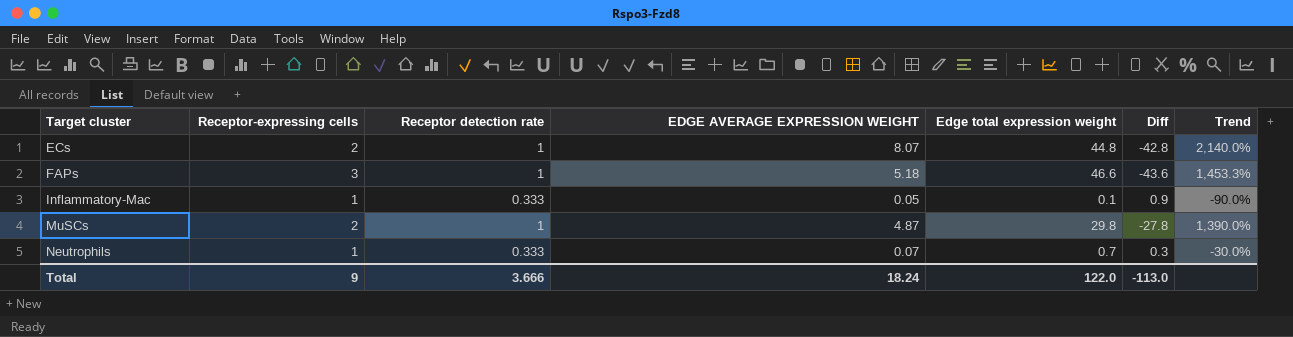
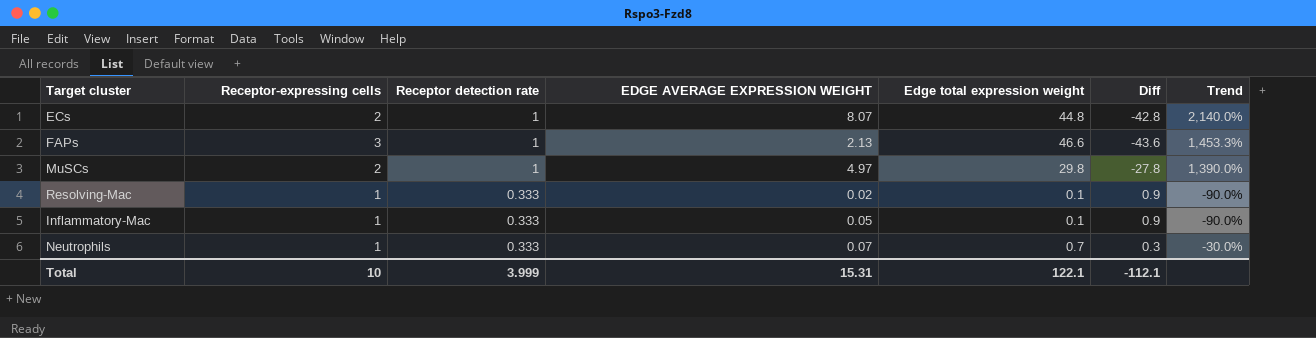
row order: Target cluster ascending -> Receptor detection rate descending
FAPs | EDGE AVERAGE EXPRESSION WEIGHT: 5.18 -> 2.13
MuSCs | EDGE AVERAGE EXPRESSION WEIGHT: 4.87 -> 4.97
row Resolving-Mac: none -> 1 | 0.333 | 0.02 | 0.1 | 0.9 | -90.0%
Total | Receptor-expressing cells: 9 -> 10
Total | Receptor detection rate: 3.666 -> 3.999
Total | EDGE AVERAGE EXPRESSION WEIGHT: 18.24 -> 15.31
Total | Edge total expression weight: 122.0 -> 122.1
Total | Diff: -113.0 -> -112.1

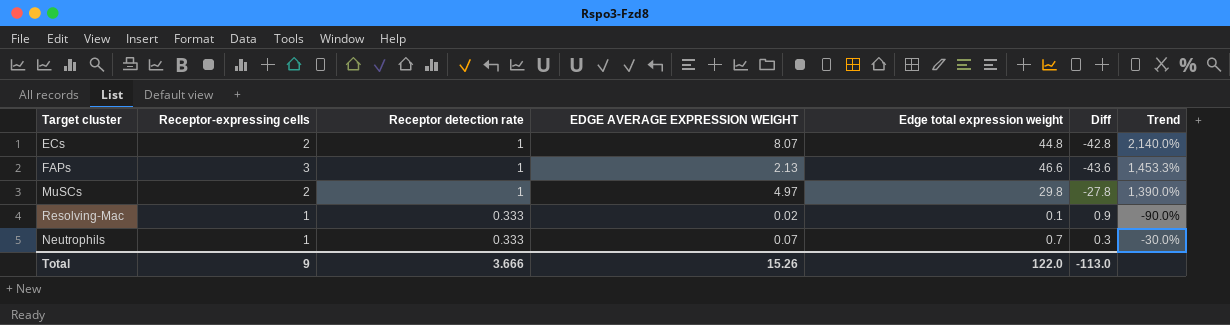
row Inflammatory-Mac: 1 | 0.333 | 0.05 | 0.1 | 0.9 | -90.0% -> none
Total | Receptor-expressing cells: 10 -> 9
Total | Receptor detection rate: 3.999 -> 3.666
Total | EDGE AVERAGE EXPRESSION WEIGHT: 15.31 -> 15.26
Total | Edge total expression weight: 122.1 -> 122.0
Total | Diff: -112.1 -> -113.0

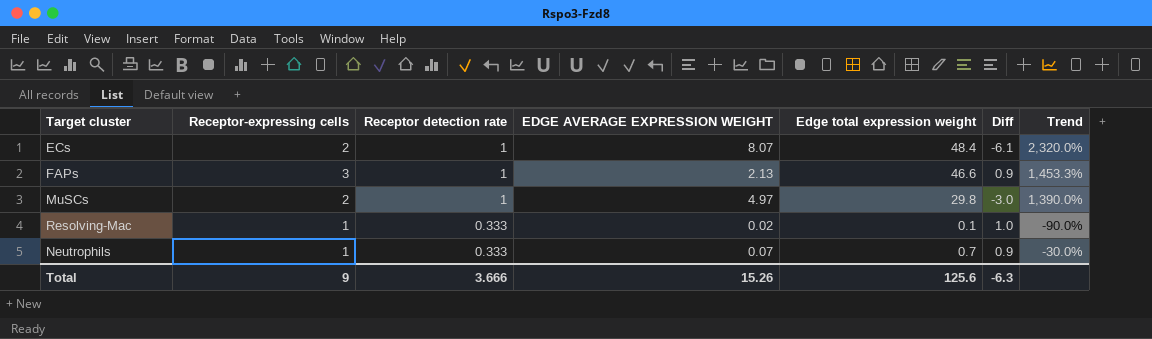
column Diff | formula: [Receptor-expressing cells] - [Edge total expression weight] -> [Receptor-expressing cells] - [EDGE AVERAGE EXPRESSION WEIGHT]
ECs | Edge total expression weight: 44.8 -> 48.4
ECs | Trend: 2,140.0% -> 2,320.0%
Total | Edge total expression weight: 122.0 -> 125.6
Total | Diff: -113.0 -> -6.3

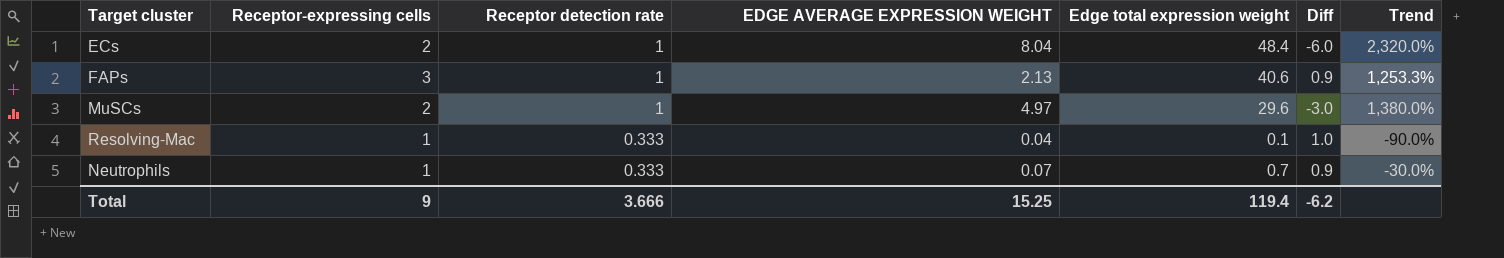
ECs | EDGE AVERAGE EXPRESSION WEIGHT: 8.07 -> 8.04
ECs | Diff: -6.1 -> -6.0
FAPs | Edge total expression weight: 46.6 -> 40.6
FAPs | Trend: 1,453.3% -> 1,253.3%
MuSCs | Edge total expression weight: 29.8 -> 29.6
MuSCs | Trend: 1,390.0% -> 1,380.0%
Resolving-Mac | EDGE AVERAGE EXPRESSION WEIGHT: 0.02 -> 0.04
Total | EDGE AVERAGE EXPRESSION WEIGHT: 15.26 -> 15.25
Total | Edge total expression weight: 125.6 -> 119.4
Total | Diff: -6.3 -> -6.2

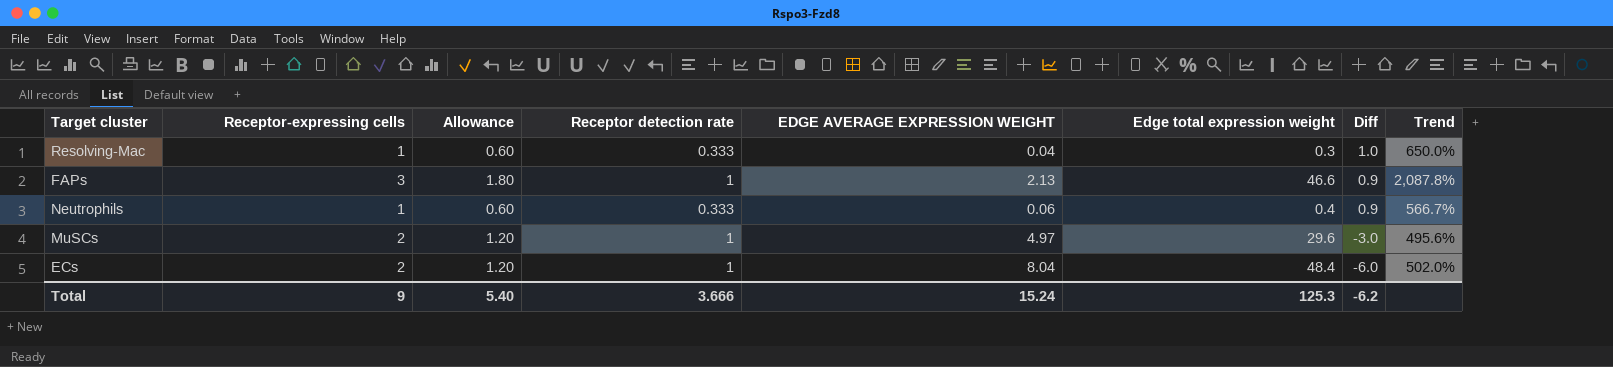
row order: Receptor detection rate descending -> Diff descending
column Allowance | formula: none -> [Receptor-expressing cells] * 0.6
column Trend | formula: ([Edge total expression weight] - [Receptor-expressing cells]) / [Receptor-expressing cells] -> ([Edge total expression weight] - [EDGE AVERAGE EXPRESSION WEIGHT]) / [EDGE AVERAGE EXPRESSION WEIGHT]
Resolving-Mac | Edge total expression weight: 0.1 -> 0.3
FAPs | Edge total expression weight: 40.6 -> 46.6
Neutrophils | EDGE AVERAGE EXPRESSION WEIGHT: 0.07 -> 0.06
Neutrophils | Edge total expression weight: 0.7 -> 0.4
Total | EDGE AVERAGE EXPRESSION WEIGHT: 15.25 -> 15.24
Total | Edge total expression weight: 119.4 -> 125.3

